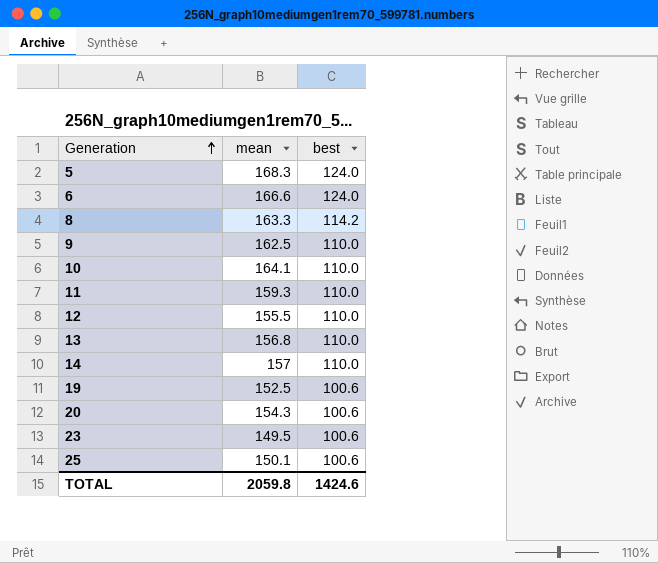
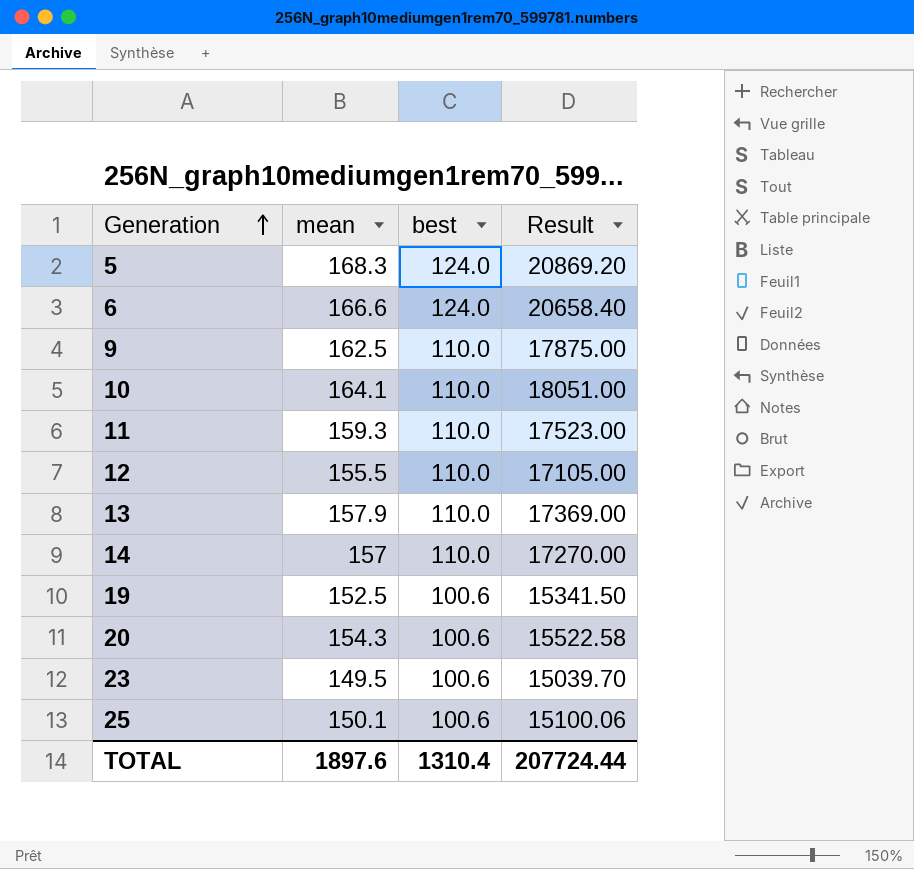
column Result | formula: none -> [mean] * [best]
row 8: 163.3 | 114.2 -> none
13 | mean: 156.8 -> 157.9
TOTAL | mean: 2059.8 -> 1897.6
TOTAL | best: 1424.6 -> 1310.4

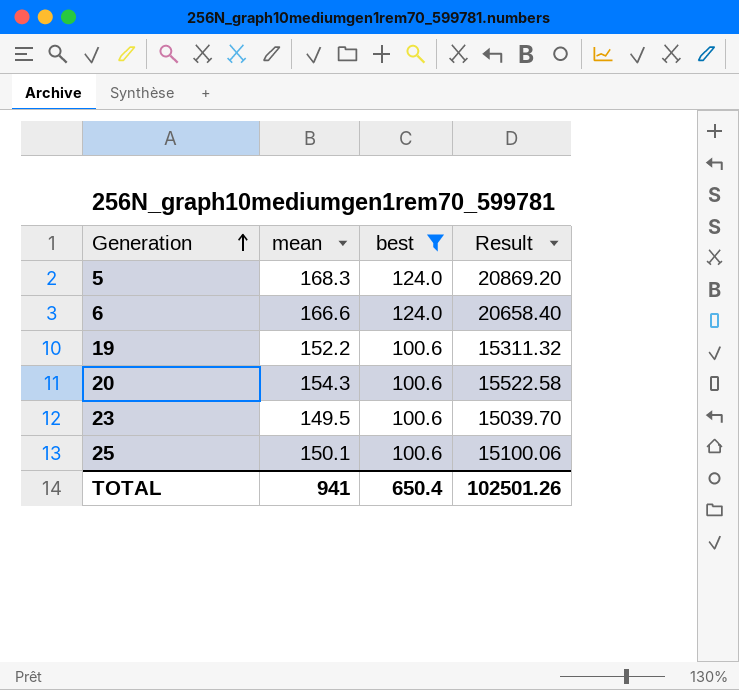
filter: none -> best != 110.0
19 | mean: 152.5 -> 152.2
19 | Result: 15341.50 -> 15311.32
TOTAL | mean: 1897.6 -> 941
TOTAL | best: 1310.4 -> 650.4
TOTAL | Result: 207724.44 -> 102501.26

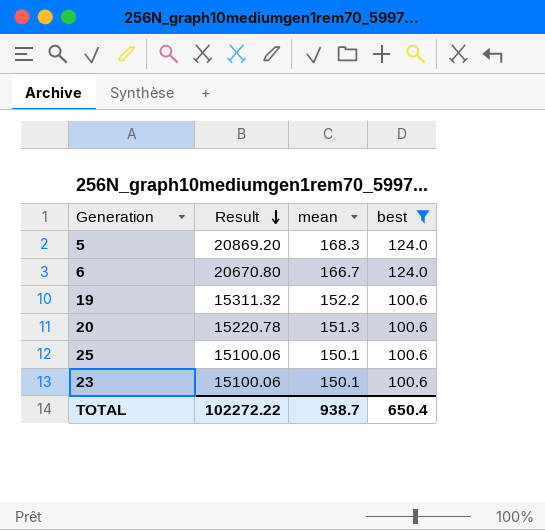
row order: Generation ascending -> Result descending
column Result | position: 4 -> 2
6 | Result: 20658.40 -> 20670.80
6 | mean: 166.6 -> 166.7
20 | Result: 15522.58 -> 15220.78
20 | mean: 154.3 -> 151.3
23 | Result: 15039.70 -> 15100.06
23 | mean: 149.5 -> 150.1
TOTAL | Result: 102501.26 -> 102272.22
TOTAL | mean: 941 -> 938.7

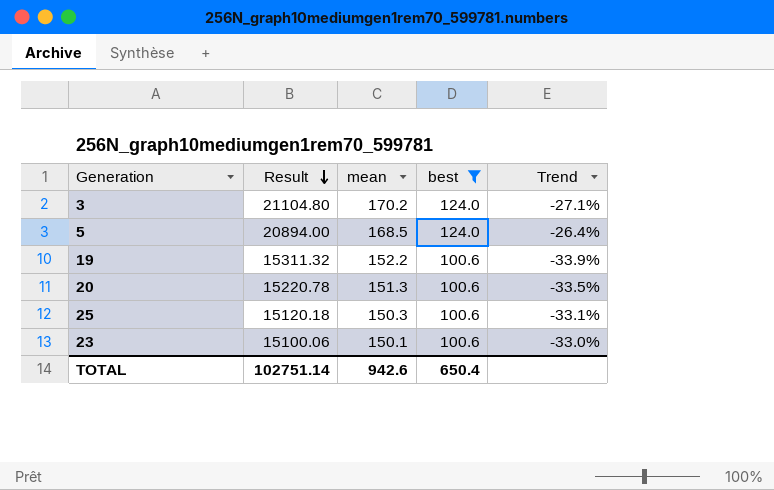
column Trend | formula: none -> ([best] - [mean]) / [mean]
row 6: 20670.80 | 166.7 | 124.0 -> none
row 3: none -> 21104.80 | 170.2 | 124.0 | -27.1%
5 | Result: 20869.20 -> 20894.00
5 | mean: 168.3 -> 168.5
25 | Result: 15100.06 -> 15120.18
25 | mean: 150.1 -> 150.3
TOTAL | Result: 102272.22 -> 102751.14
TOTAL | mean: 938.7 -> 942.6

